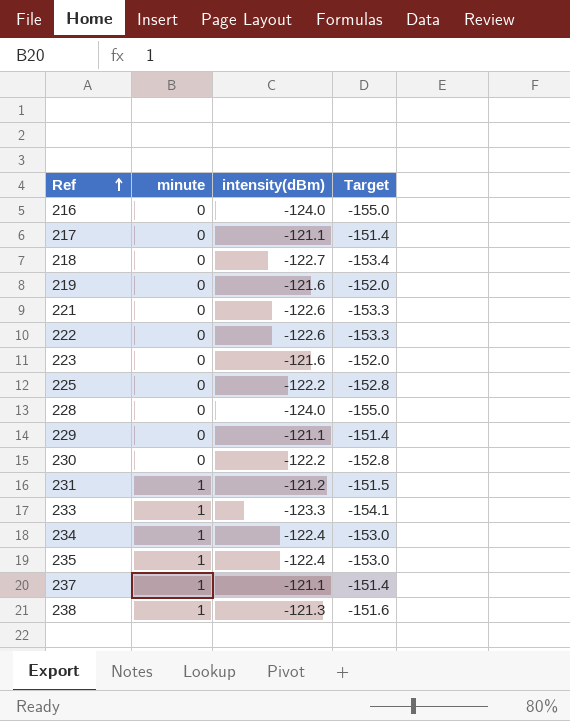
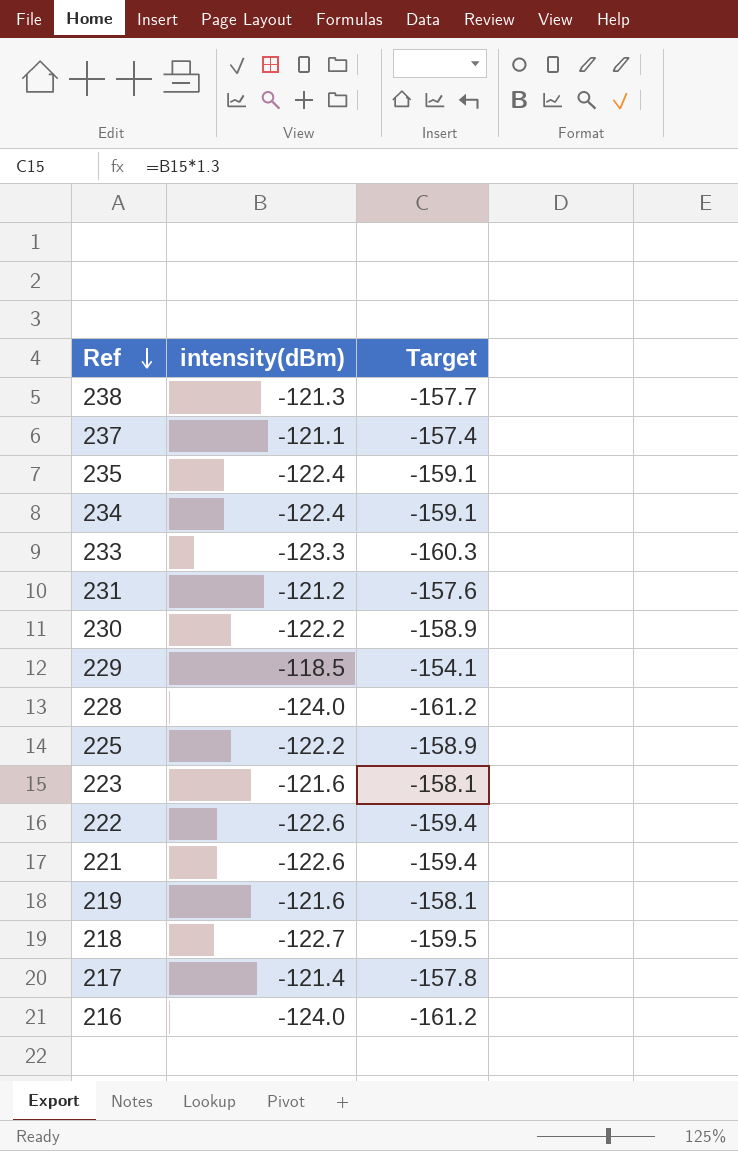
row order: Ref ascending -> Ref descending
column minute | position: 2 -> none
column Target | formula: [intensity(dBm)] * 1.25 -> [intensity(dBm)] * 1.3
229 | intensity(dBm): -121.1 -> -118.5
217 | intensity(dBm): -121.1 -> -121.4

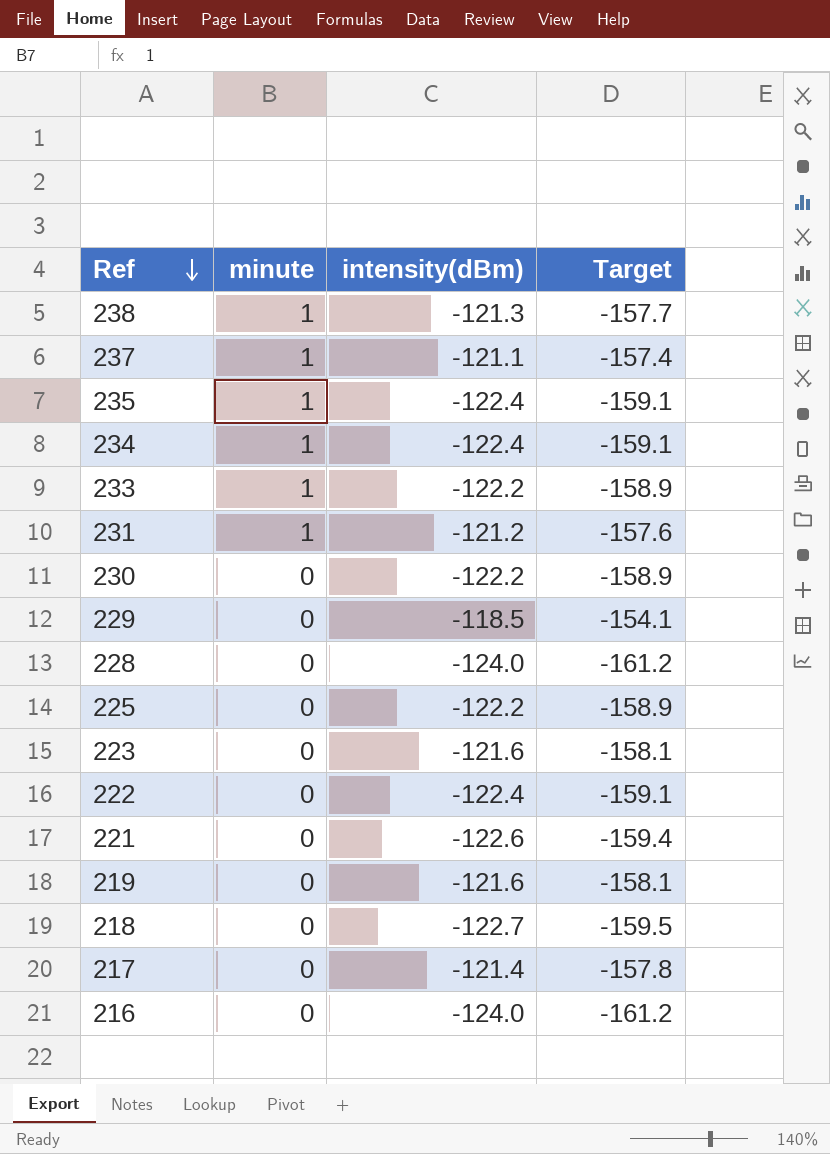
column minute | position: none -> 2
233 | intensity(dBm): -123.3 -> -122.2
233 | Target: -160.3 -> -158.9
222 | intensity(dBm): -122.6 -> -122.4
222 | Target: -159.4 -> -159.1

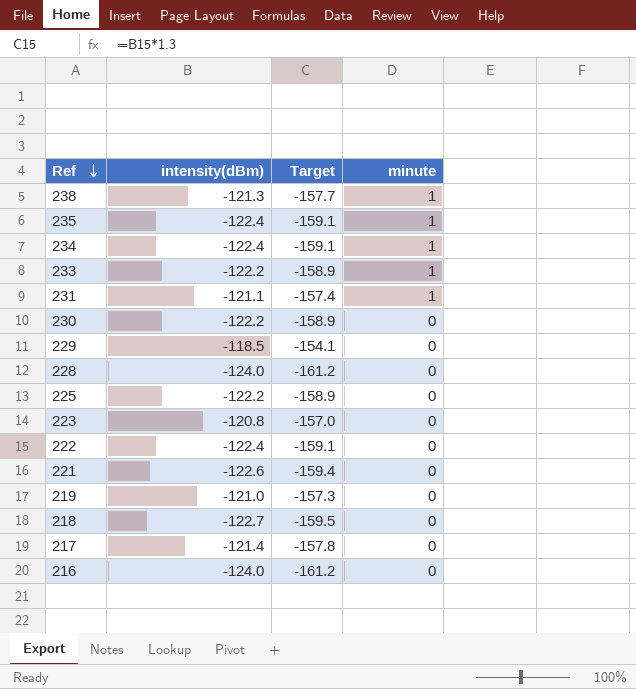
column minute | position: 2 -> 4
row 237: 1 | -121.1 | -157.4 -> none
231 | intensity(dBm): -121.2 -> -121.1
231 | Target: -157.6 -> -157.4
223 | intensity(dBm): -121.6 -> -120.8
223 | Target: -158.1 -> -157.0
219 | intensity(dBm): -121.6 -> -121.0
219 | Target: -158.1 -> -157.3

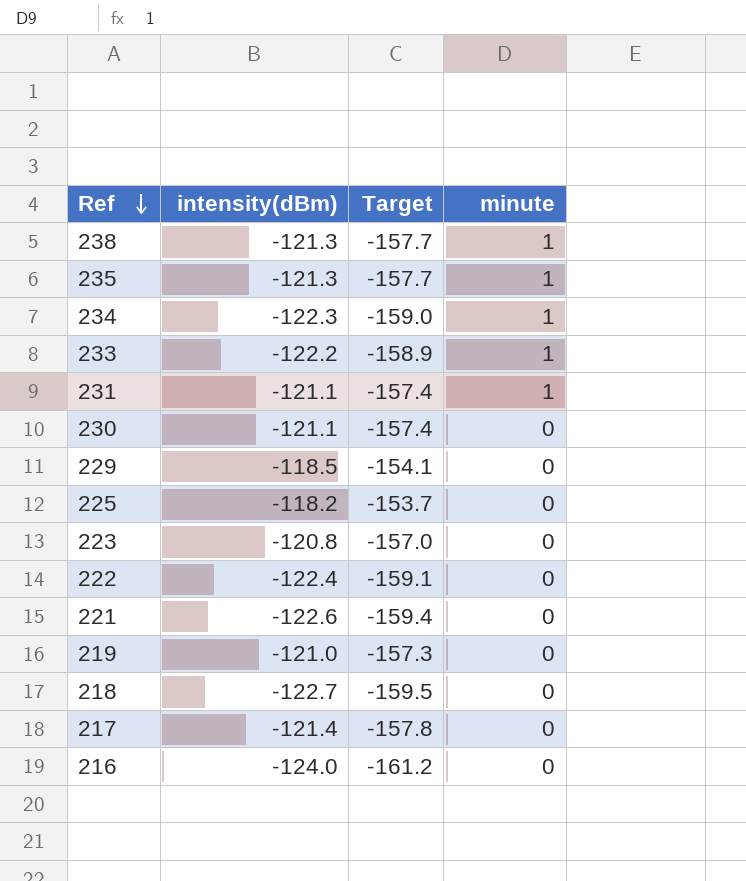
row 228: -124.0 | -161.2 | 0 -> none
235 | intensity(dBm): -122.4 -> -121.3
235 | Target: -159.1 -> -157.7
234 | intensity(dBm): -122.4 -> -122.3
234 | Target: -159.1 -> -159.0
230 | intensity(dBm): -122.2 -> -121.1
230 | Target: -158.9 -> -157.4
225 | intensity(dBm): -122.2 -> -118.2
225 | Target: -158.9 -> -153.7

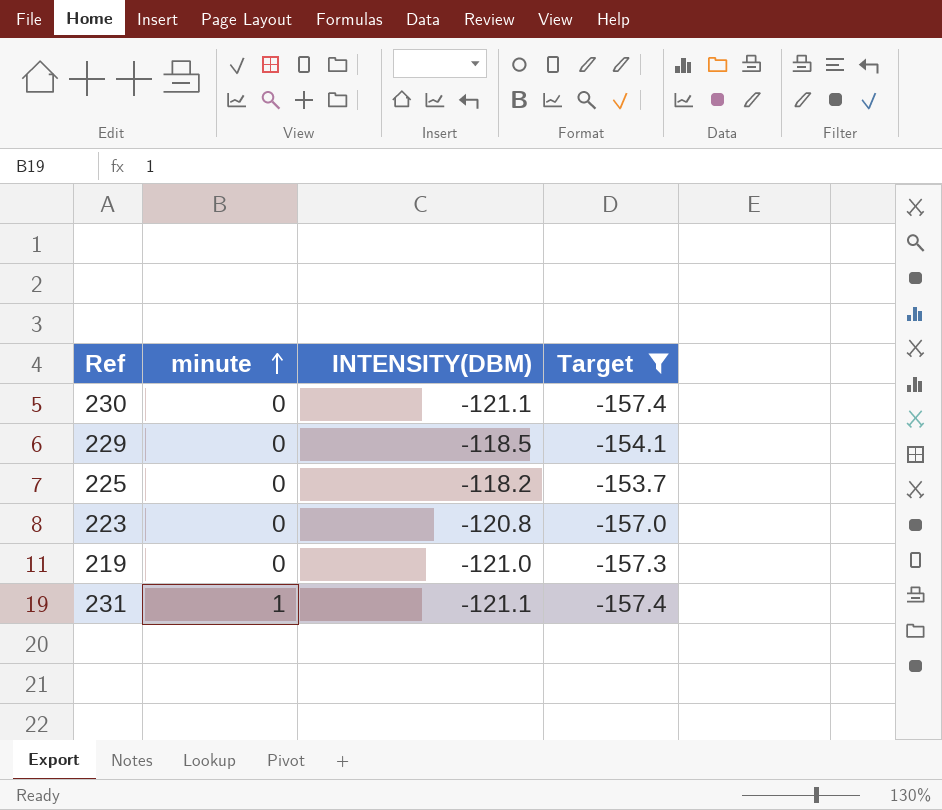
filter: none -> Target >= -157.4
row order: Ref descending -> minute ascending
column minute | position: 4 -> 2
column name: intensity(dBm) -> INTENSITY(DBM)

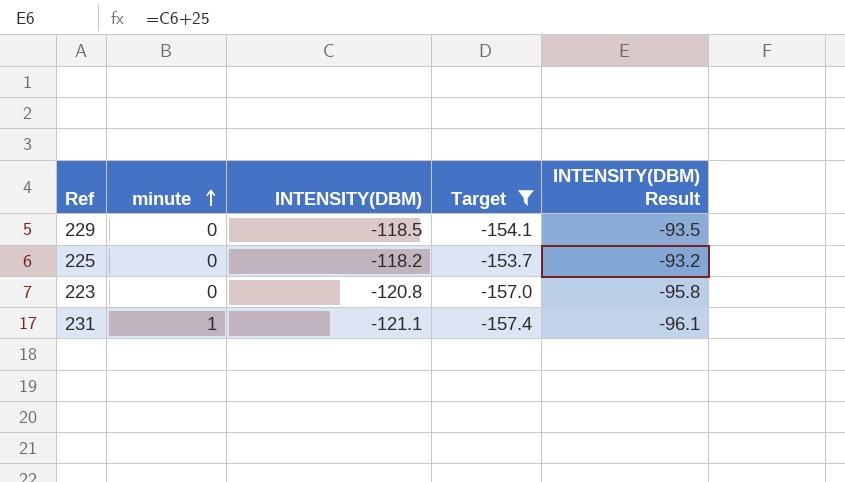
column INTENSITY(DBM) Result | formula: none -> [INTENSITY(DBM)] + 25
row 230: 0 | -121.1 | -157.4 -> none
row 219: 0 | -121.0 | -157.3 -> none

